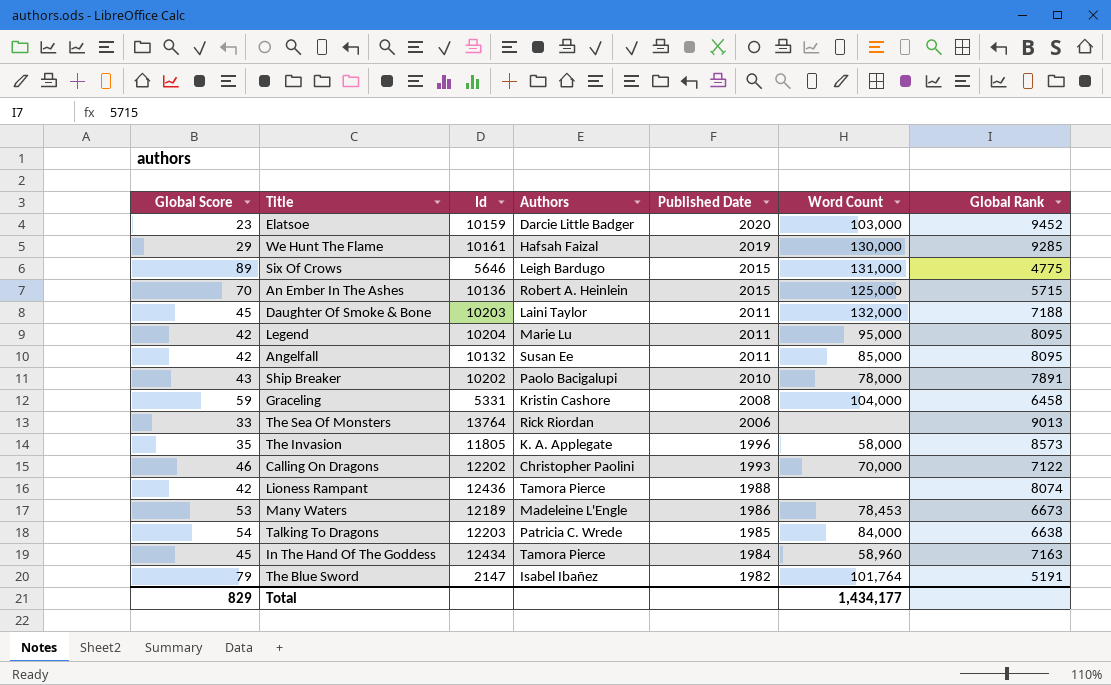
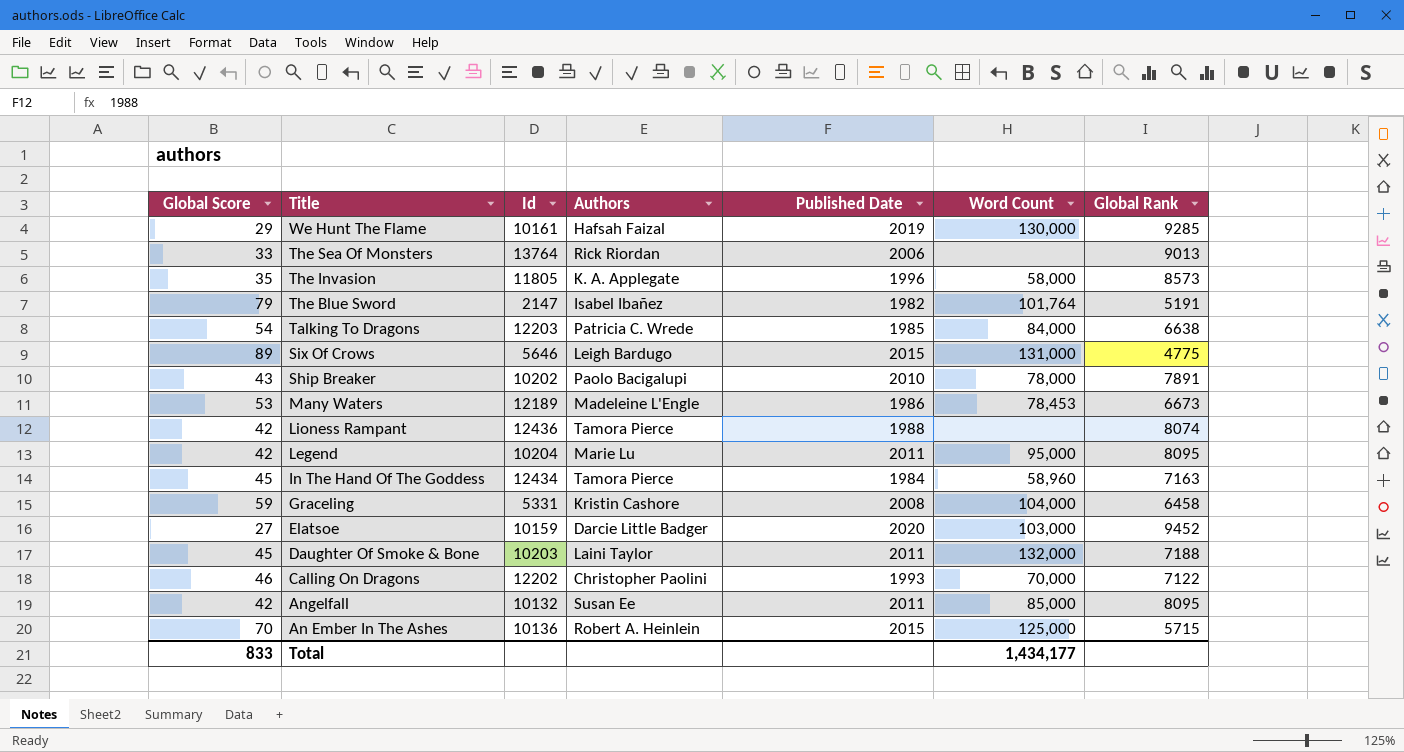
row order: Published Date descending -> Title descending
Elatsoe | Global Score: 23 -> 27
Total | Global Score: 829 -> 833

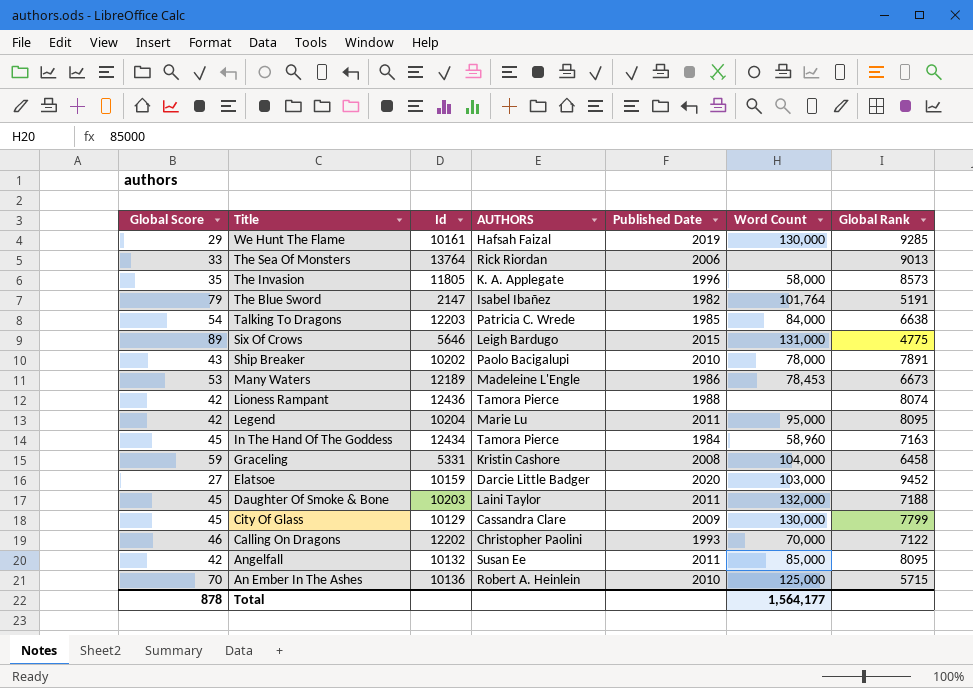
column name: Authors -> AUTHORS
row City Of Glass: none -> 45 | 10129 | Cassandra Clare | 2009 | 130,000 | 7799
An Ember In The Ashes | Published Date: 2015 -> 2010
Total | Global Score: 833 -> 878
Total | Word Count: 1,434,177 -> 1,564,177

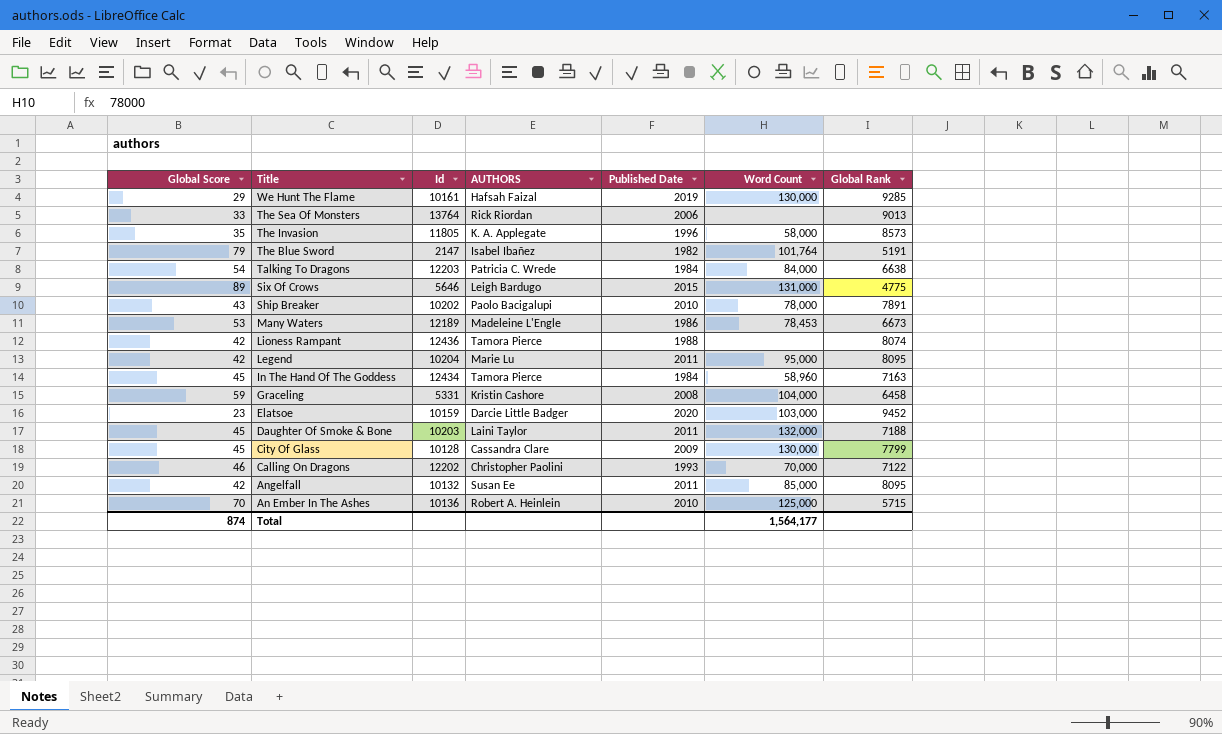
Talking To Dragons | Published Date: 1985 -> 1984
Elatsoe | Global Score: 27 -> 23
City Of Glass | Id: 10129 -> 10128
Total | Global Score: 878 -> 874

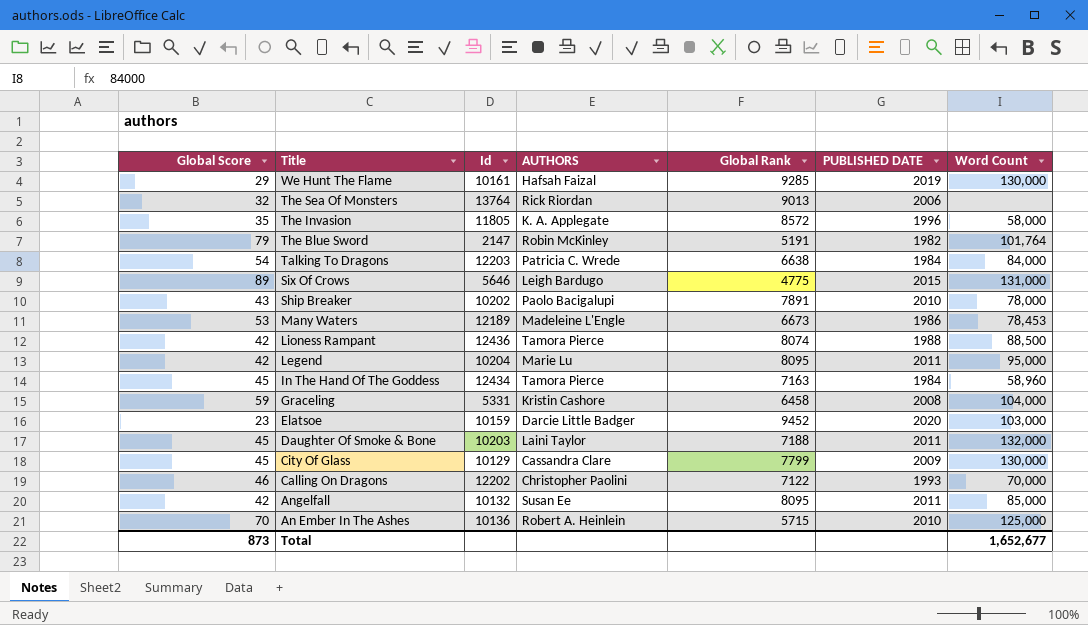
column Global Rank | position: 7 -> 5
column name: Published Date -> PUBLISHED DATE
The Sea Of Monsters | Global Score: 33 -> 32
The Invasion | Global Rank: 8573 -> 8572
The Blue Sword | AUTHORS: Isabel Ibañez -> Robin McKinley
Lioness Rampant | Word Count: none -> 88,500
City Of Glass | Id: 10128 -> 10129
Total | Global Score: 874 -> 873
Total | Word Count: 1,564,177 -> 1,652,677

